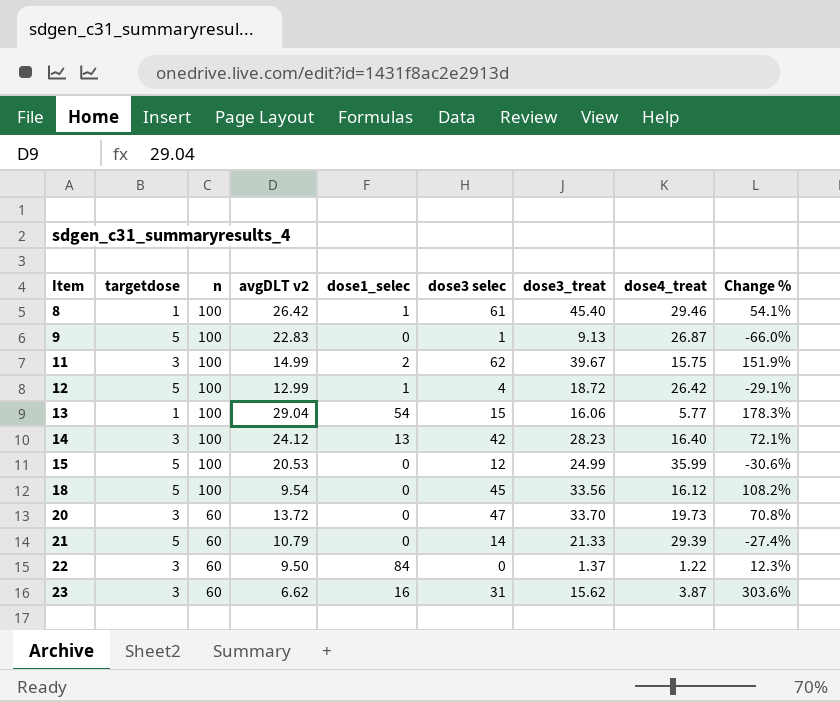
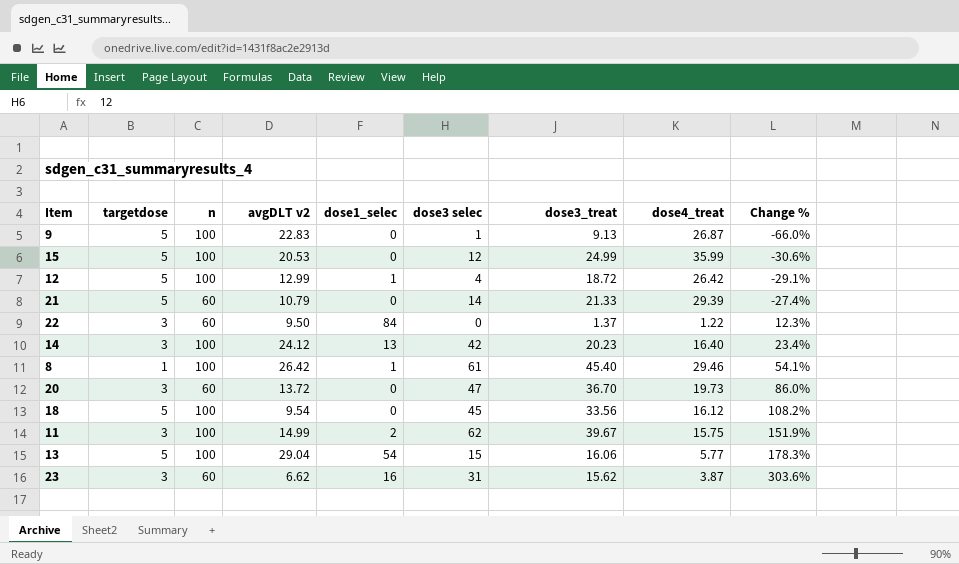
row order: Item ascending -> Change % ascending
14 | dose3_treat: 28.23 -> 20.23
14 | Change %: 72.1% -> 23.4%
20 | dose3_treat: 33.70 -> 36.70
20 | Change %: 70.8% -> 86.0%
13 | targetdose: 1 -> 5

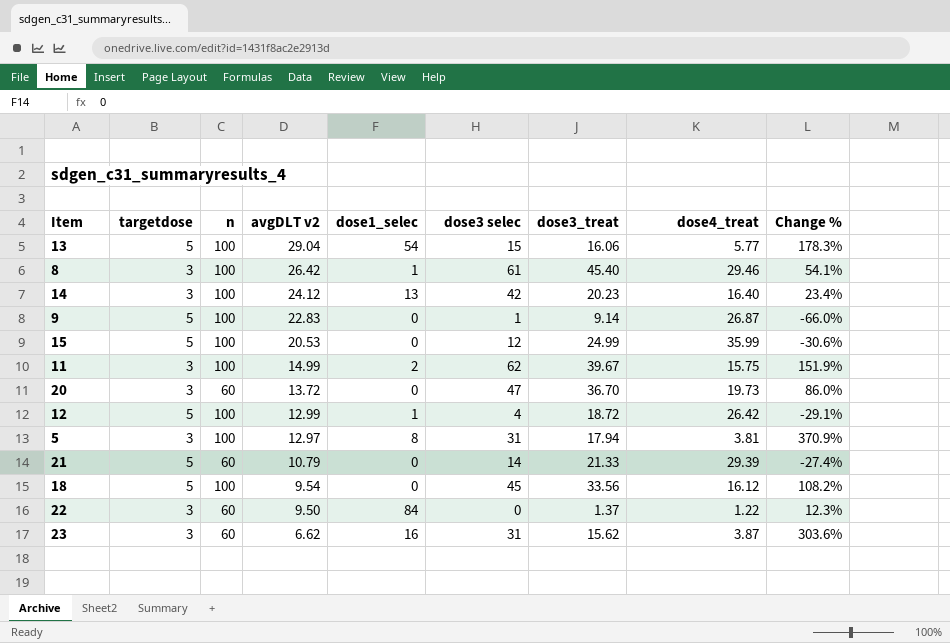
row order: Change % ascending -> avgDLT v2 descending
8 | targetdose: 1 -> 3
9 | dose3_treat: 9.13 -> 9.14
row 5: none -> 3 | 100 | 12.97 | 8 | 31 | 17.94 | 3.81 | 370.9%

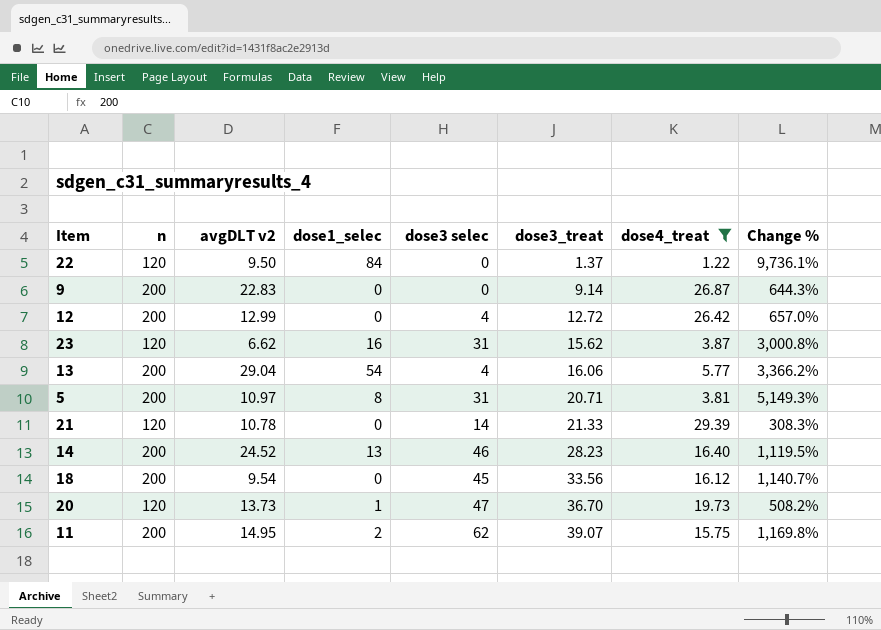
filter: none -> dose4_treat <= 29.39
row order: avgDLT v2 descending -> dose3_treat ascending
column targetdose | position: 2 -> none
column Change % | formula: ([dose3_treat] - [dose4_treat]) / [dose4_treat] -> ([n] - [dose4_treat]) / [dose4_treat]
22 | n: 60 -> 120
9 | n: 100 -> 200
9 | dose3 selec: 1 -> 0
12 | n: 100 -> 200
12 | dose1_selec: 1 -> 0
12 | dose3_treat: 18.72 -> 12.72
23 | n: 60 -> 120
13 | n: 100 -> 200
13 | dose3 selec: 15 -> 4
5 | n: 100 -> 200
5 | avgDLT v2: 12.97 -> 10.97
5 | dose3_treat: 17.94 -> 20.71
21 | n: 60 -> 120
21 | avgDLT v2: 10.79 -> 10.78
14 | n: 100 -> 200
14 | avgDLT v2: 24.12 -> 24.52
14 | dose3 selec: 42 -> 46
14 | dose3_treat: 20.23 -> 28.23
18 | n: 100 -> 200
20 | n: 60 -> 120
20 | avgDLT v2: 13.72 -> 13.73
20 | dose1_selec: 0 -> 1
11 | n: 100 -> 200
11 | avgDLT v2: 14.99 -> 14.95
11 | dose3_treat: 39.67 -> 39.07

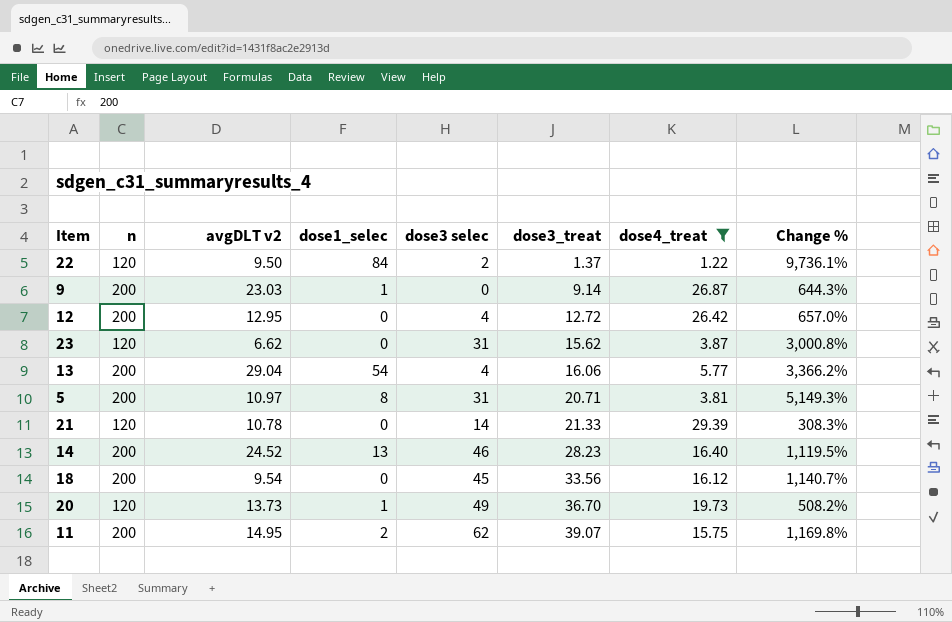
22 | dose3 selec: 0 -> 2
9 | avgDLT v2: 22.83 -> 23.03
9 | dose1_selec: 0 -> 1
12 | avgDLT v2: 12.99 -> 12.95
23 | dose1_selec: 16 -> 0
20 | dose3 selec: 47 -> 49

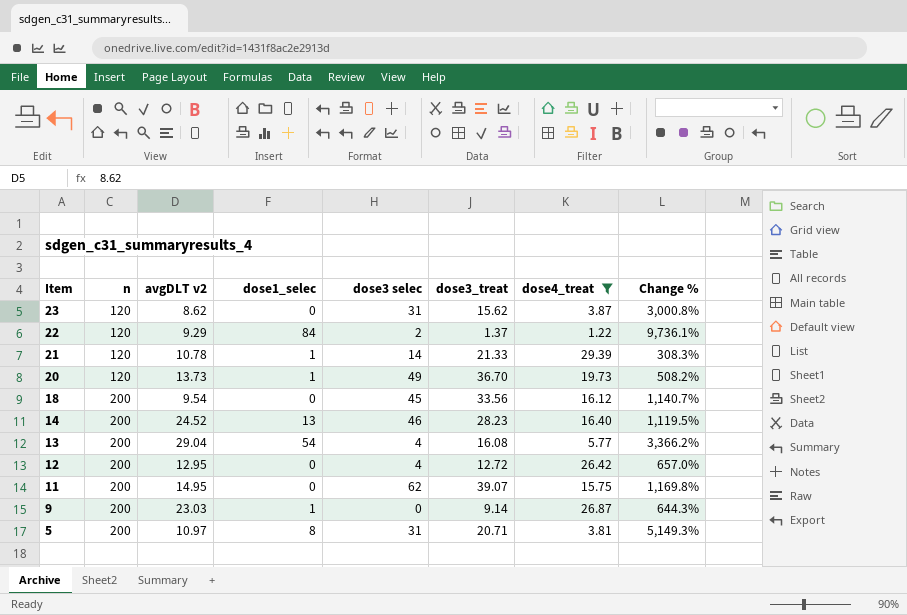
row order: dose3_treat ascending -> Item descending
23 | avgDLT v2: 6.62 -> 8.62
22 | avgDLT v2: 9.50 -> 9.29
21 | dose1_selec: 0 -> 1
13 | dose3_treat: 16.06 -> 16.08
11 | dose1_selec: 2 -> 0

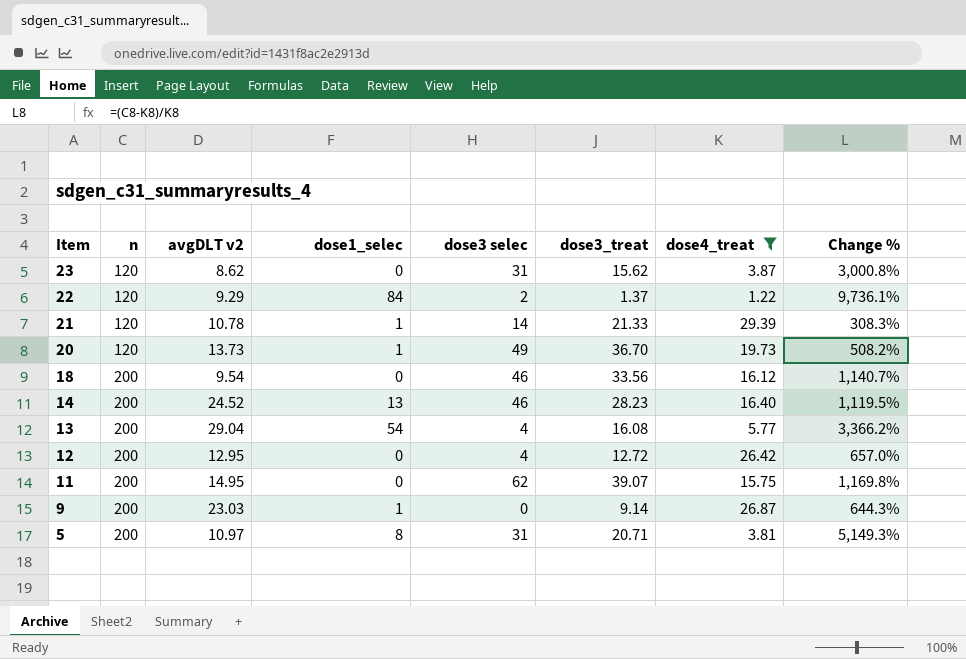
18 | dose3 selec: 45 -> 46

